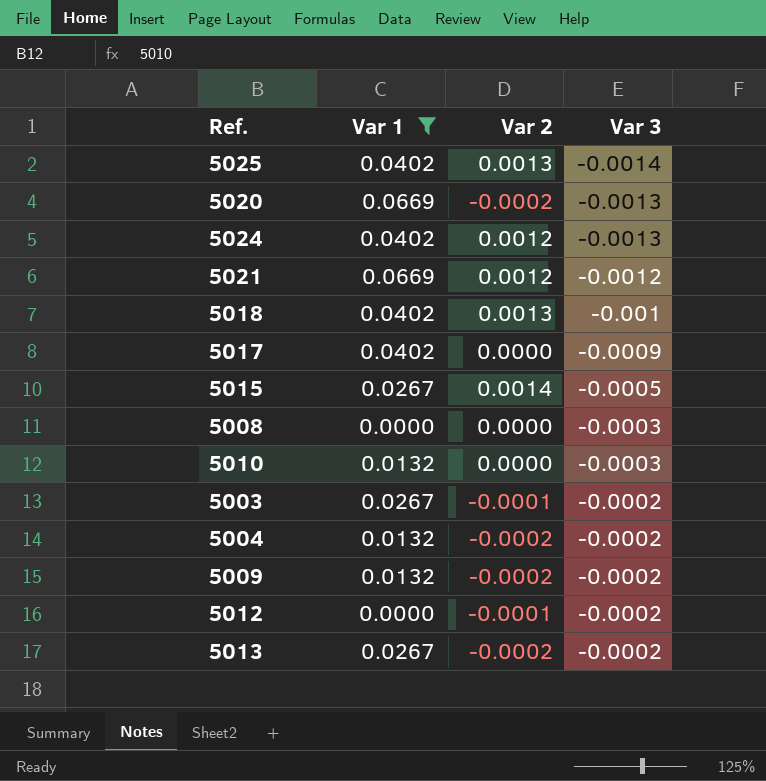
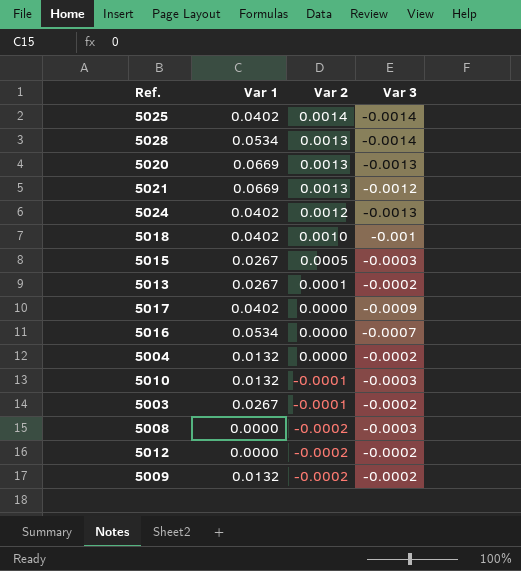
filter: Var 1 != 0.0534 -> none
row order: Var 3 ascending -> Var 2 descending
5025 | Var 2: 0.0013 -> 0.0014
5020 | Var 2: -0.0002 -> 0.0013
5021 | Var 2: 0.0012 -> 0.0013
5018 | Var 2: 0.0013 -> 0.0010
5015 | Var 2: 0.0014 -> 0.0005
5015 | Var 3: -0.0005 -> -0.0003
5013 | Var 2: -0.0002 -> 0.0001
5004 | Var 2: -0.0002 -> 0.0000
5010 | Var 2: 0.0000 -> -0.0001
5008 | Var 2: 0.0000 -> -0.0002
5012 | Var 2: -0.0001 -> -0.0002

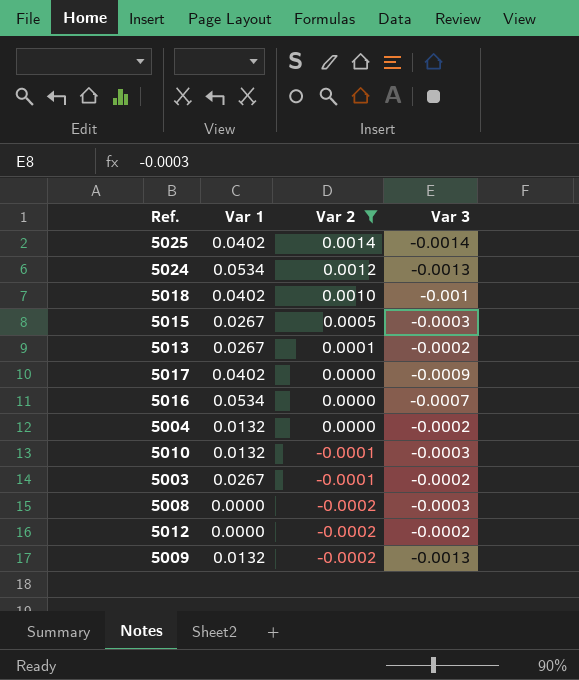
filter: none -> Var 2 != 0.0013
5024 | Var 1: 0.0402 -> 0.0534
5009 | Var 3: -0.0002 -> -0.0013

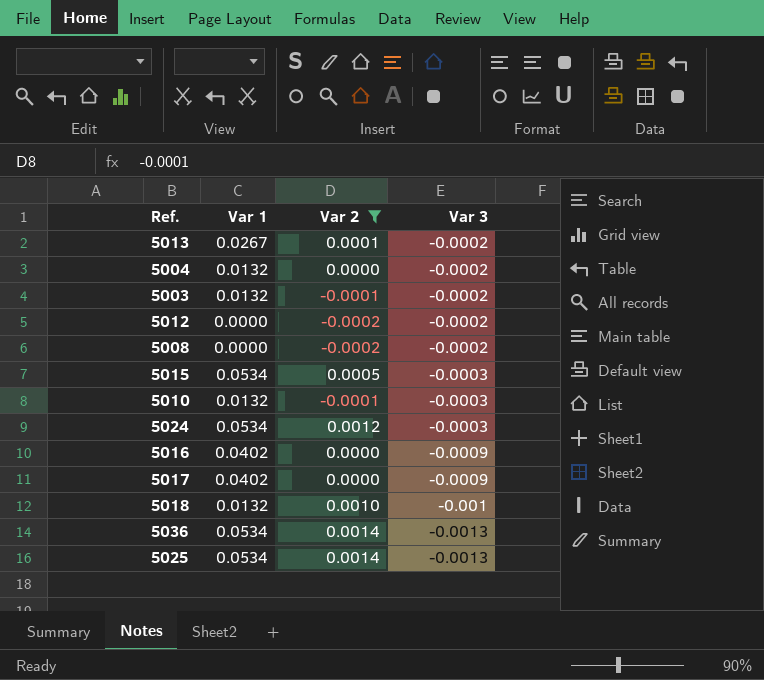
row order: Var 2 descending -> Var 3 descending
row 5009: 0.0132 | -0.0002 | -0.0013 -> none
5003 | Var 1: 0.0267 -> 0.0132
5008 | Var 3: -0.0003 -> -0.0002
5015 | Var 1: 0.0267 -> 0.0534
5024 | Var 3: -0.0013 -> -0.0003
5016 | Var 1: 0.0534 -> 0.0402
5016 | Var 3: -0.0007 -> -0.0009
5018 | Var 1: 0.0402 -> 0.0132
row 5036: none -> 0.0534 | 0.0014 | -0.0013
5025 | Var 1: 0.0402 -> 0.0534
5025 | Var 3: -0.0014 -> -0.0013

